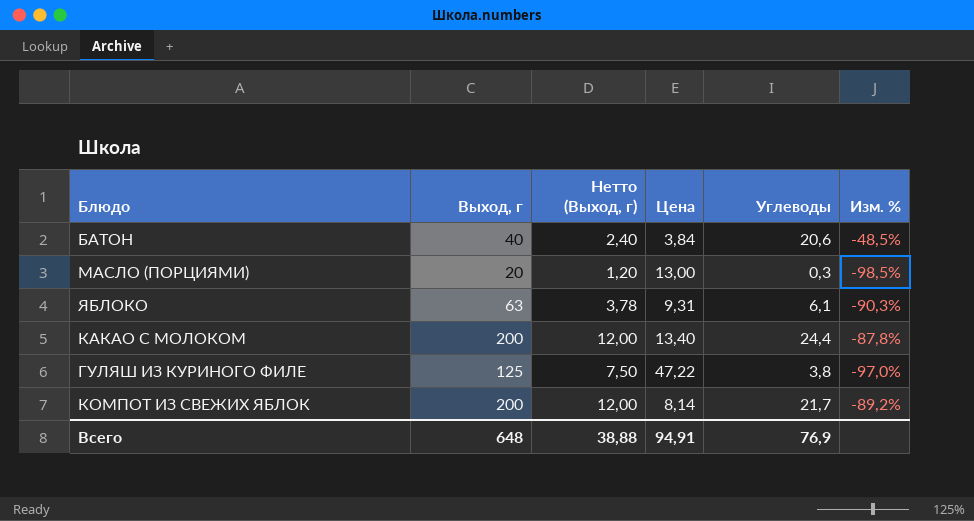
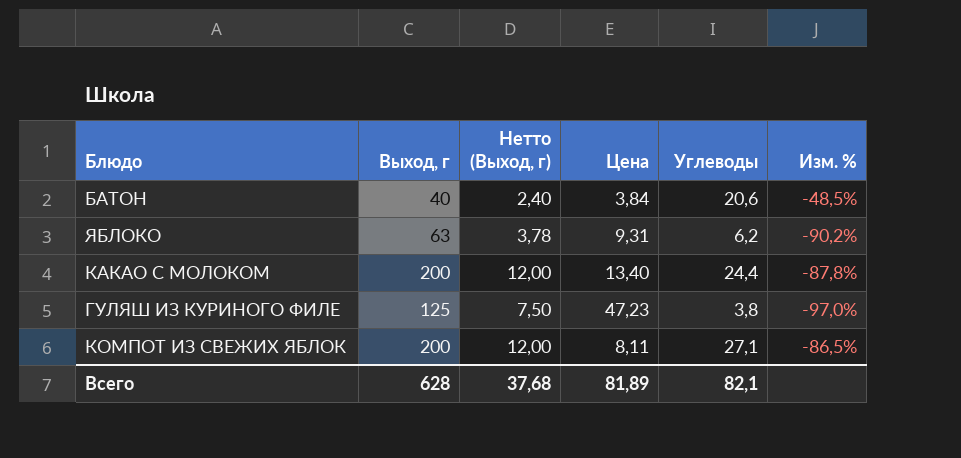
row МАСЛО (ПОРЦИЯМИ): 20 | 1,20 | 13,00 | 0,3 | -98,5% -> none
ЯБЛОКО | Углеводы: 6,1 -> 6,2
ЯБЛОКО | Изм. %: -90,3% -> -90,2%
ГУЛЯШ ИЗ КУРИНОГО ФИЛЕ | Цена: 47,22 -> 47,23
КОМПОТ ИЗ СВЕЖИХ ЯБЛОК | Цена: 8,14 -> 8,11
КОМПОТ ИЗ СВЕЖИХ ЯБЛОК | Углеводы: 21,7 -> 27,1
КОМПОТ ИЗ СВЕЖИХ ЯБЛОК | Изм. %: -89,2% -> -86,5%
Всего | Выход, г: 648 -> 628
Всего | Нетто (Выход, г): 38,88 -> 37,68
Всего | Цена: 94,91 -> 81,89
Всего | Углеводы: 76,9 -> 82,1

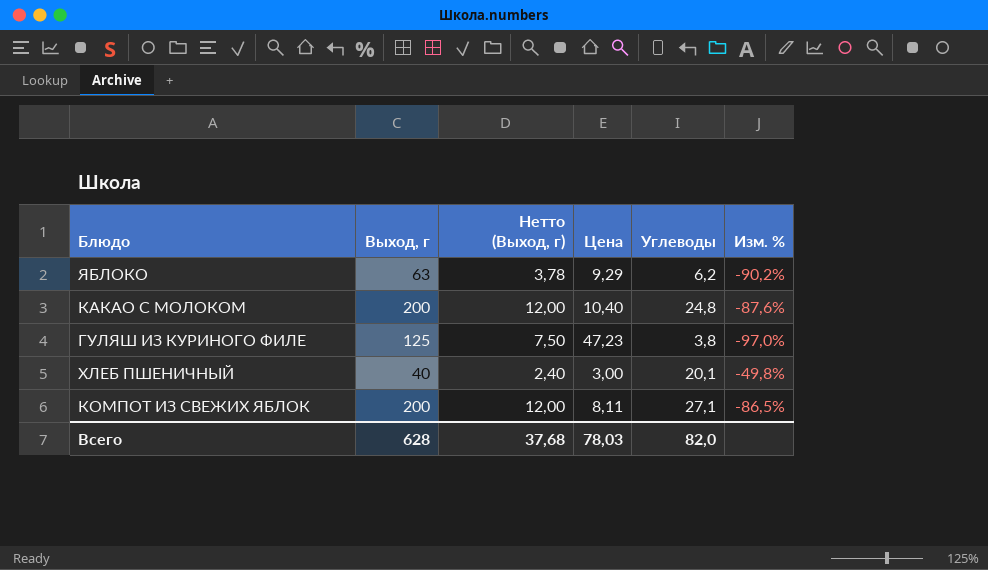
row БАТОН: 40 | 2,40 | 3,84 | 20,6 | -48,5% -> none
ЯБЛОКО | Цена: 9,31 -> 9,29
КАКАО С МОЛОКОМ | Цена: 13,40 -> 10,40
КАКАО С МОЛОКОМ | Углеводы: 24,4 -> 24,8
КАКАО С МОЛОКОМ | Изм. %: -87,8% -> -87,6%
row ХЛЕБ ПШЕНИЧНЫЙ: none -> 40 | 2,40 | 3,00 | 20,1 | -49,8%
Всего | Цена: 81,89 -> 78,03
Всего | Углеводы: 82,1 -> 82,0

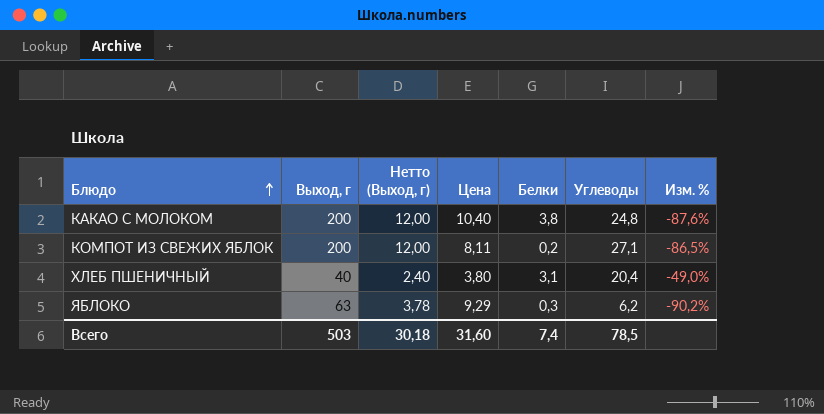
row order: none -> Блюдо ascending
column Белки | position: none -> 5
row ГУЛЯШ ИЗ КУРИНОГО ФИЛЕ: 125 | 7,50 | 47,23 | 3,8 | -97,0% -> none
ХЛЕБ ПШЕНИЧНЫЙ | Цена: 3,00 -> 3,80
ХЛЕБ ПШЕНИЧНЫЙ | Углеводы: 20,1 -> 20,4
ХЛЕБ ПШЕНИЧНЫЙ | Изм. %: -49,8% -> -49,0%
Всего | Выход, г: 628 -> 503
Всего | Нетто (Выход, г): 37,68 -> 30,18
Всего | Цена: 78,03 -> 31,60
Всего | Углеводы: 82,0 -> 78,5

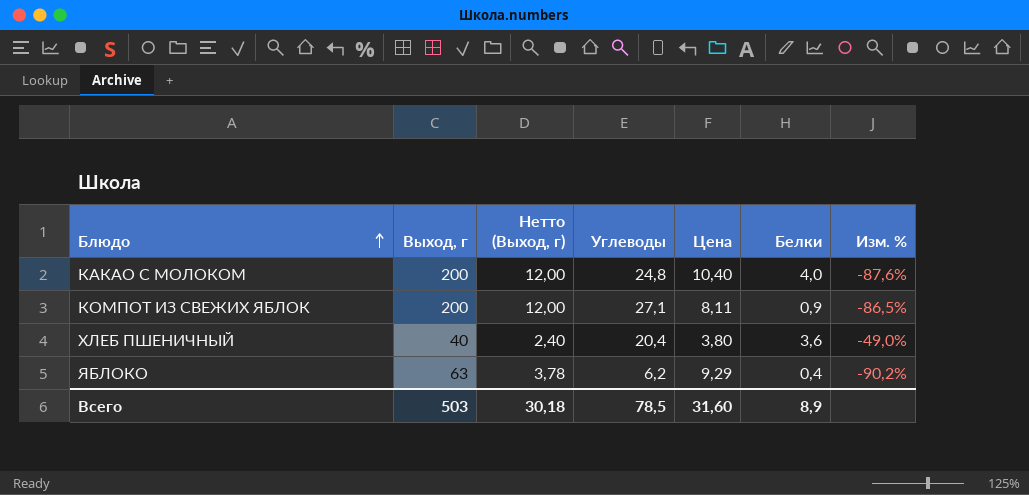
column Углеводы | position: 6 -> 4
КАКАО С МОЛОКОМ | Белки: 3,8 -> 4,0
КОМПОТ ИЗ СВЕЖИХ ЯБЛОК | Белки: 0,2 -> 0,9
ХЛЕБ ПШЕНИЧНЫЙ | Белки: 3,1 -> 3,6
ЯБЛОКО | Белки: 0,3 -> 0,4
Всего | Белки: 7,4 -> 8,9

